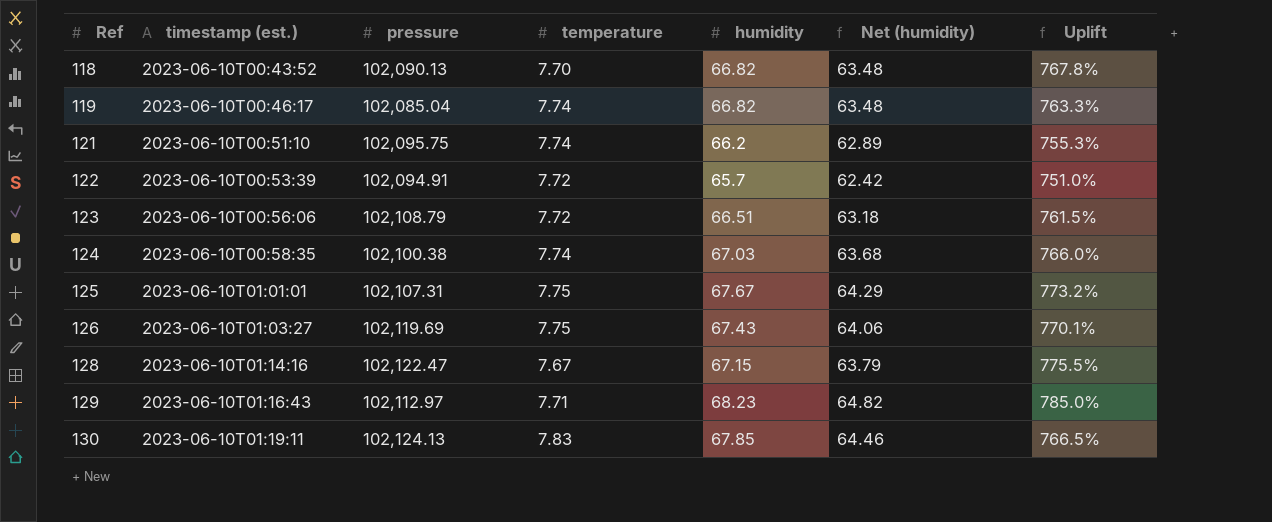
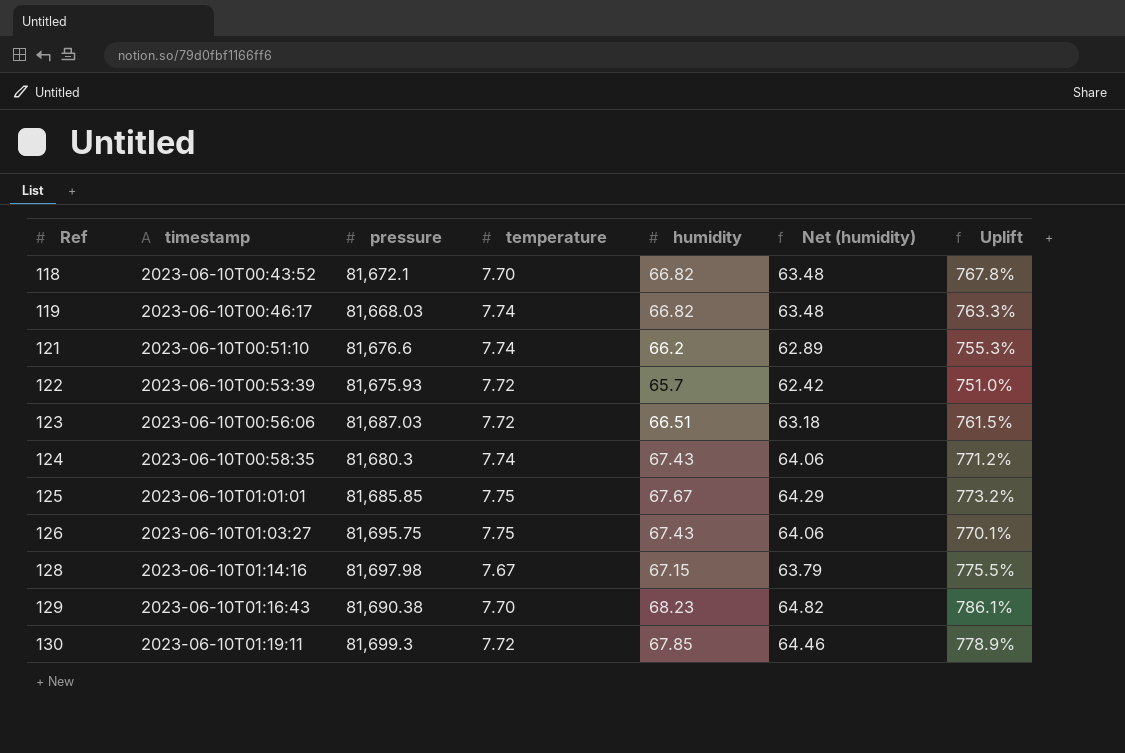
column name: timestamp (est.) -> timestamp
118 | pressure: 102,090.13 -> 81,672.1
119 | pressure: 102,085.04 -> 81,668.03
121 | pressure: 102,095.75 -> 81,676.6
122 | pressure: 102,094.91 -> 81,675.93
123 | pressure: 102,108.79 -> 81,687.03
124 | pressure: 102,100.38 -> 81,680.3
124 | humidity: 67.03 -> 67.43
124 | Net (humidity): 63.68 -> 64.06
124 | Uplift: 766.0% -> 771.2%
125 | pressure: 102,107.31 -> 81,685.85
126 | pressure: 102,119.69 -> 81,695.75
128 | pressure: 102,122.47 -> 81,697.98
129 | pressure: 102,112.97 -> 81,690.38
129 | temperature: 7.71 -> 7.70
129 | Uplift: 785.0% -> 786.1%
130 | pressure: 102,124.13 -> 81,699.3
130 | temperature: 7.83 -> 7.72
130 | Uplift: 766.5% -> 778.9%

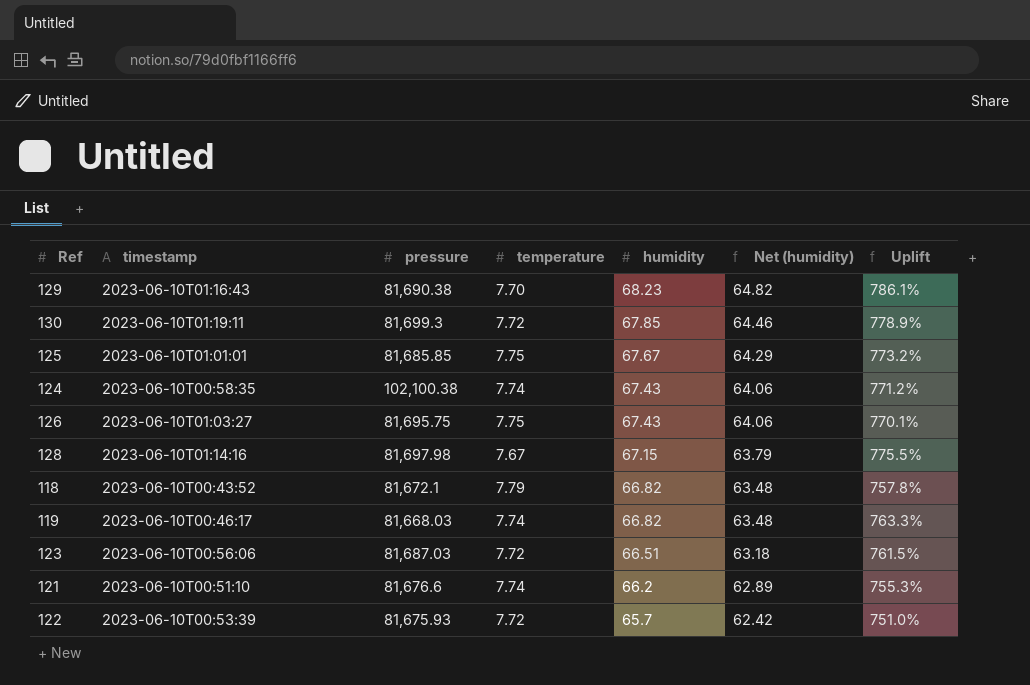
row order: Ref ascending -> humidity descending
124 | pressure: 81,680.3 -> 102,100.38
118 | temperature: 7.70 -> 7.79
118 | Uplift: 767.8% -> 757.8%

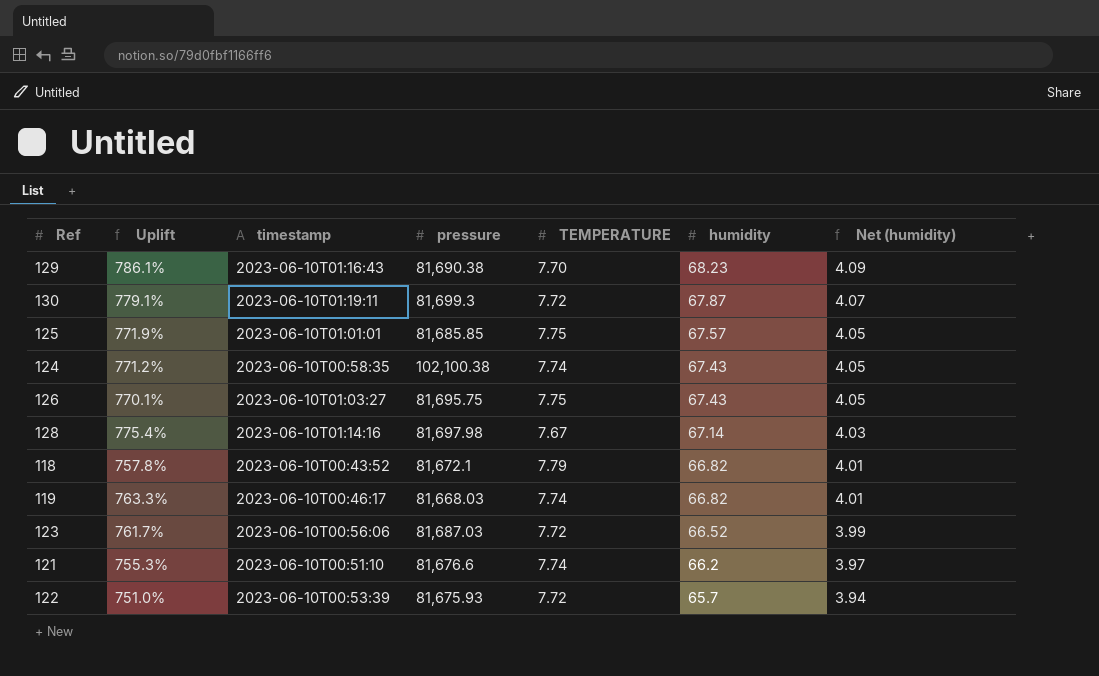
column Uplift | position: 7 -> 2
column name: temperature -> TEMPERATURE
column Net (humidity) | formula: [humidity] * 0.95 -> [humidity] * 0.06
130 | Uplift: 778.9% -> 779.1%
130 | humidity: 67.85 -> 67.87
125 | Uplift: 773.2% -> 771.9%
125 | humidity: 67.67 -> 67.57
128 | Uplift: 775.5% -> 775.4%
128 | humidity: 67.15 -> 67.14
123 | Uplift: 761.5% -> 761.7%
123 | humidity: 66.51 -> 66.52

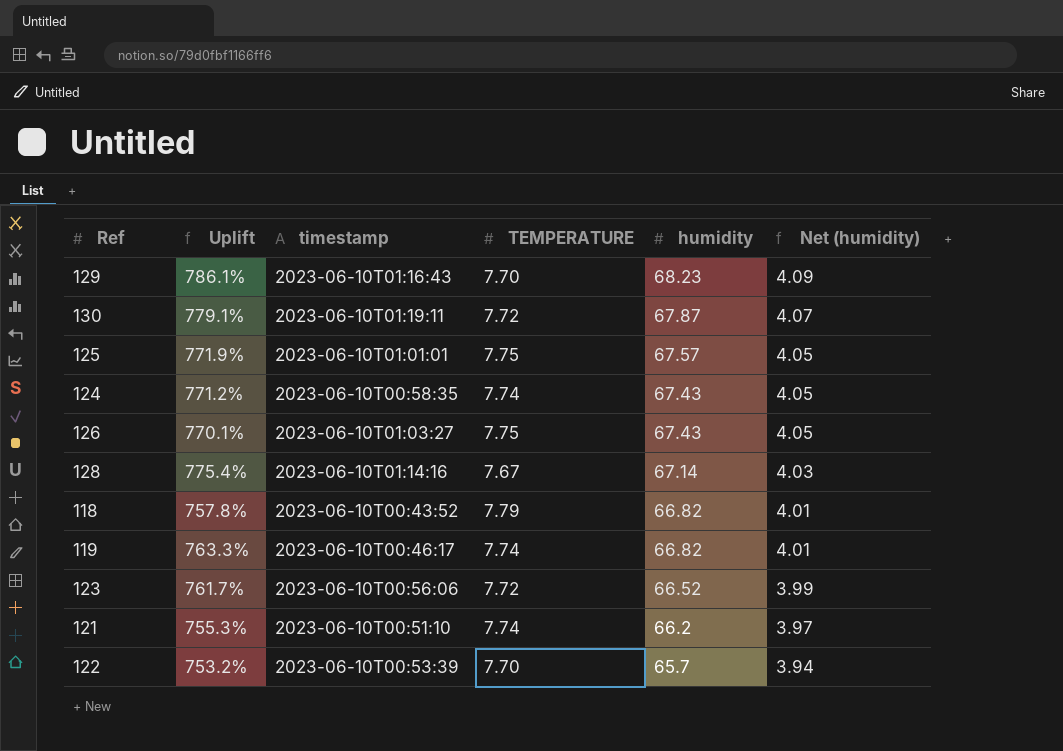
column pressure | position: 4 -> none
122 | Uplift: 751.0% -> 753.2%
122 | TEMPERATURE: 7.72 -> 7.70

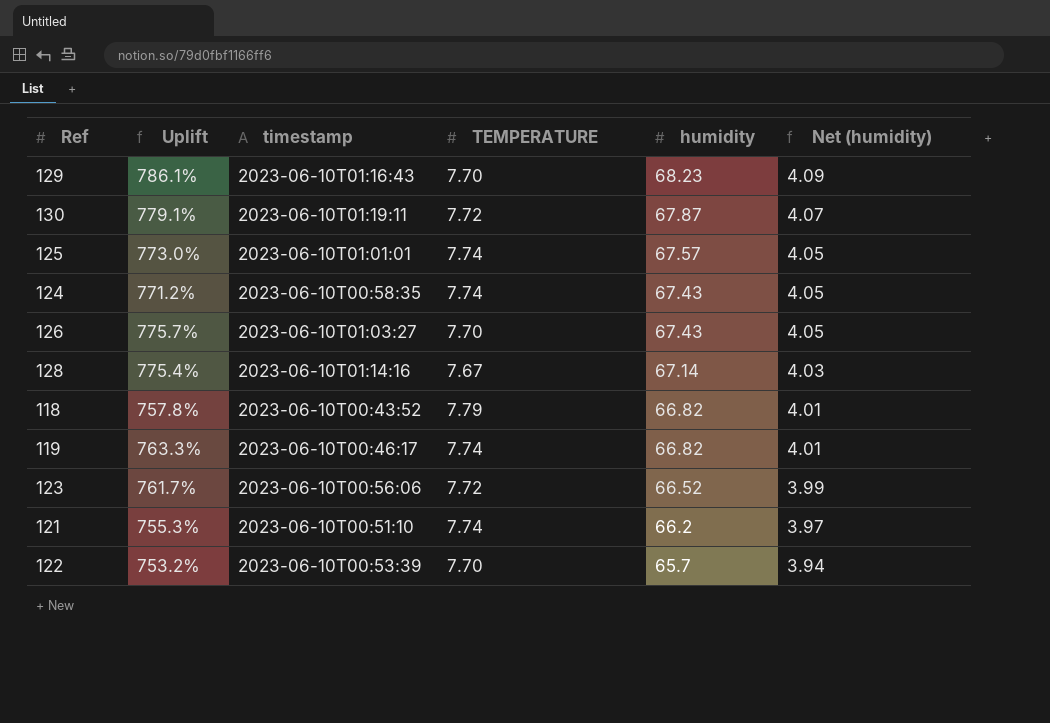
125 | Uplift: 771.9% -> 773.0%
125 | TEMPERATURE: 7.75 -> 7.74
126 | Uplift: 770.1% -> 775.7%
126 | TEMPERATURE: 7.75 -> 7.70

